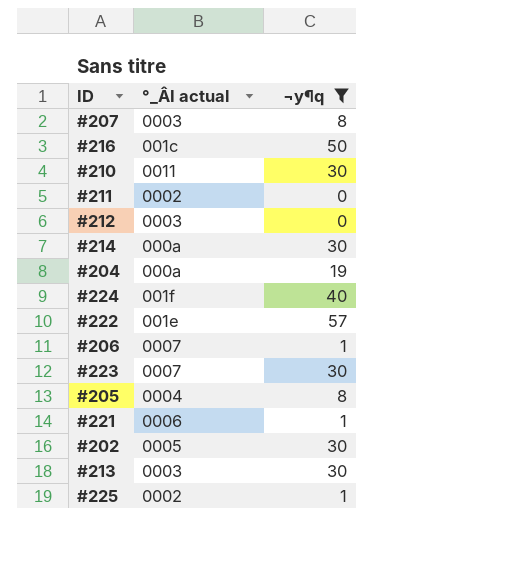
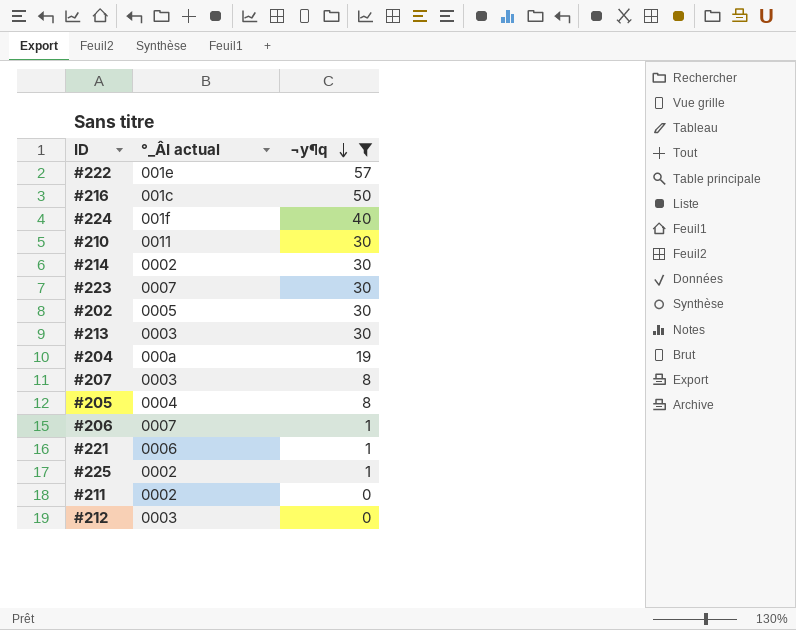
row order: none -> ¬y¶q descending
#214 | °_ÂI actual: 000a -> 0002

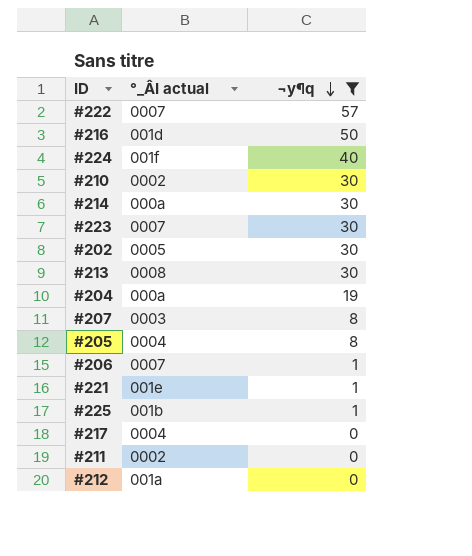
#222 | °_ÂI actual: 001e -> 0007
#216 | °_ÂI actual: 001c -> 001d
#210 | °_ÂI actual: 0011 -> 0002
#214 | °_ÂI actual: 0002 -> 000a
#213 | °_ÂI actual: 0003 -> 0008
#221 | °_ÂI actual: 0006 -> 001e
#225 | °_ÂI actual: 0002 -> 001b
row #217: none -> 0004 | 0
#212 | °_ÂI actual: 0003 -> 001a

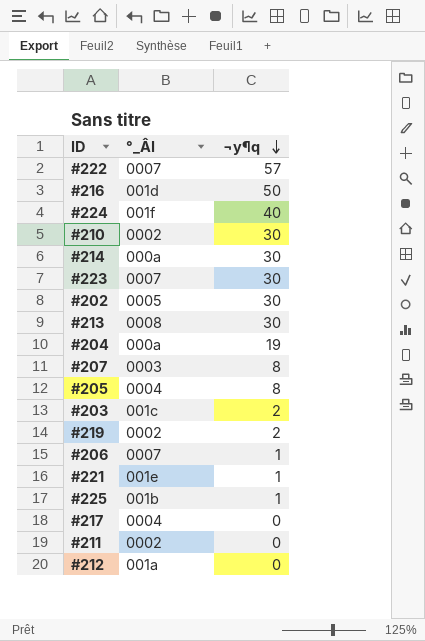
filter: ¬y¶q != 2 -> none
column name: °_ÂI actual -> °_ÂI

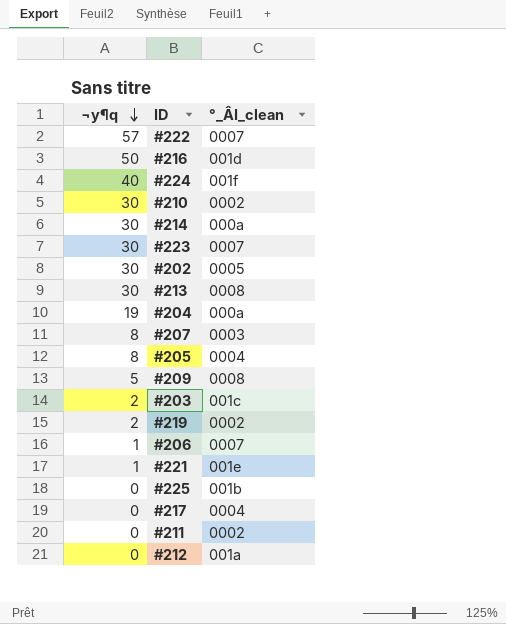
column ¬y¶q | position: 3 -> 1
column name: °_ÂI -> °_ÂI_clean
row #209: none -> 5 | 0008
#225 | ¬y¶q: 1 -> 0

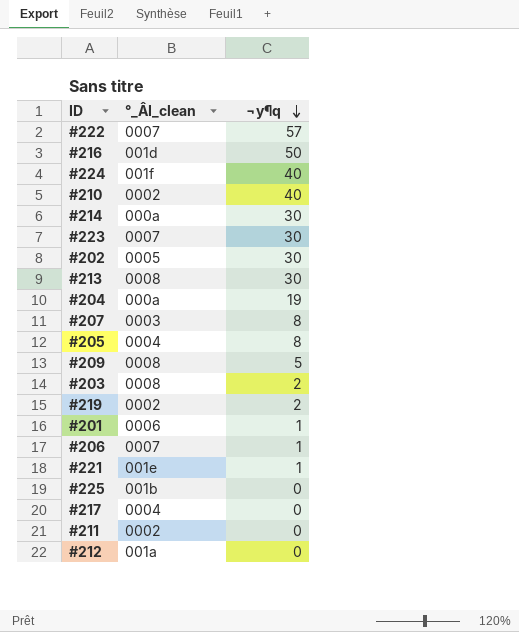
column ¬y¶q | position: 1 -> 3
#210 | ¬y¶q: 30 -> 40
#203 | °_ÂI_clean: 001c -> 0008
row #201: none -> 0006 | 1

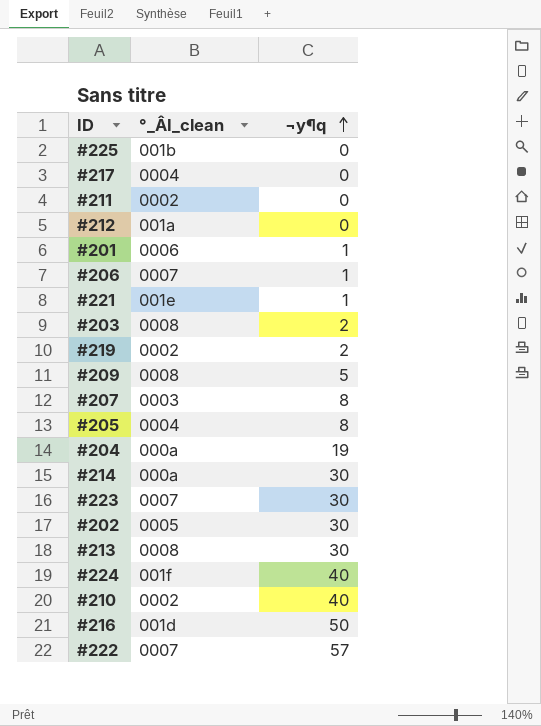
row order: ¬y¶q descending -> ¬y¶q ascending

